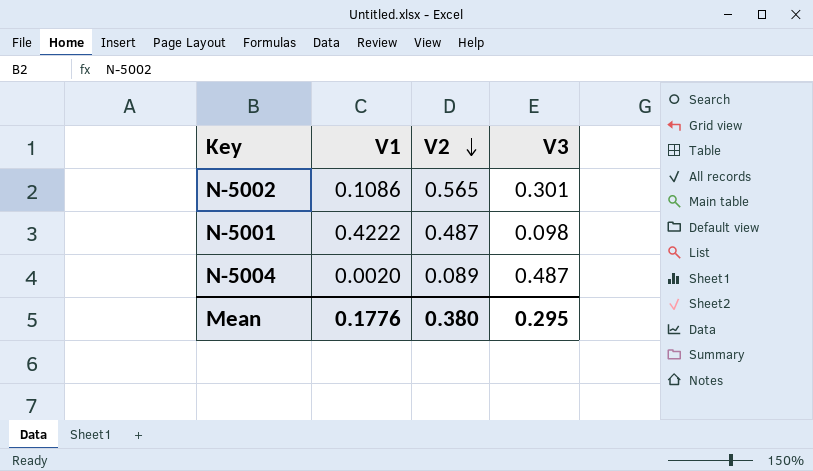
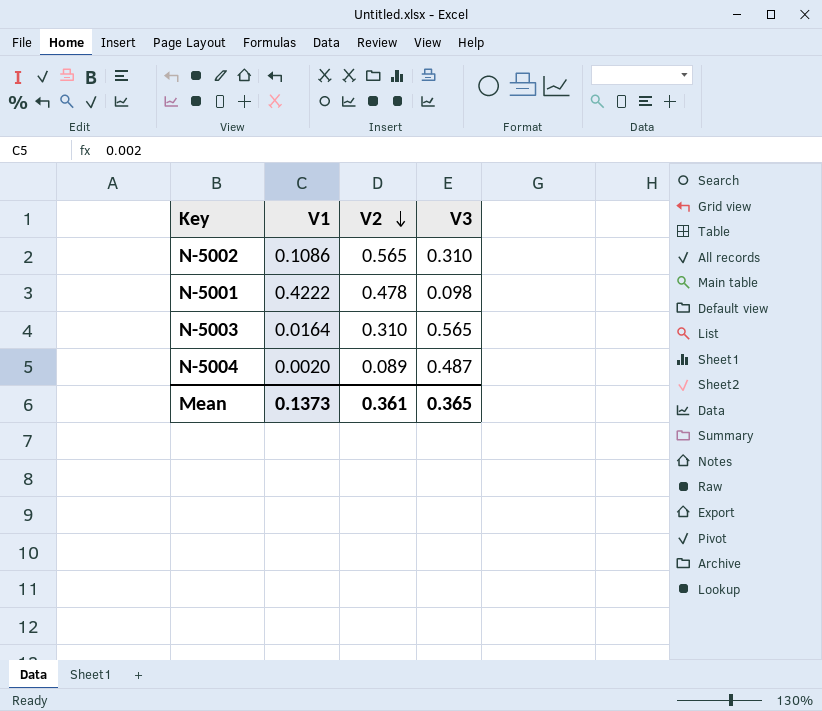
N-5002 | V3: 0.301 -> 0.310
N-5001 | V2: 0.487 -> 0.478
row N-5003: none -> 0.0164 | 0.310 | 0.565
Mean | V1: 0.1776 -> 0.1373
Mean | V2: 0.380 -> 0.361
Mean | V3: 0.295 -> 0.365

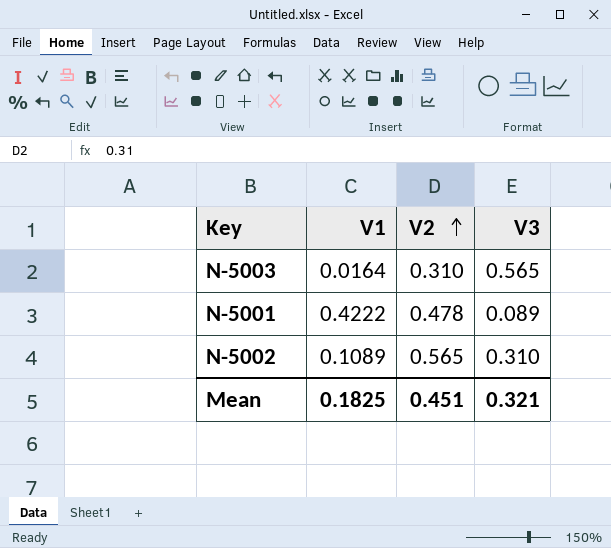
row order: V2 descending -> V2 ascending
row N-5004: 0.0020 | 0.089 | 0.487 -> none
N-5001 | V3: 0.098 -> 0.089
N-5002 | V1: 0.1086 -> 0.1089
Mean | V1: 0.1373 -> 0.1825
Mean | V2: 0.361 -> 0.451
Mean | V3: 0.365 -> 0.321

